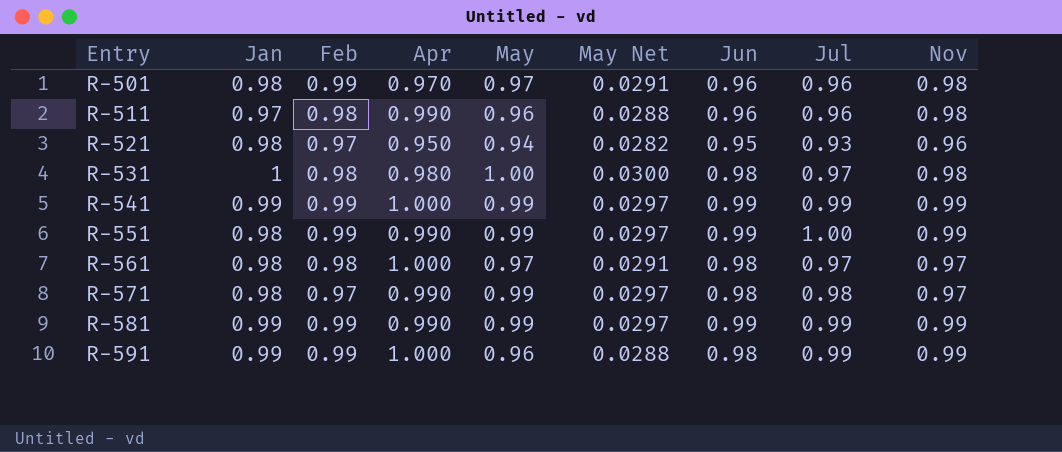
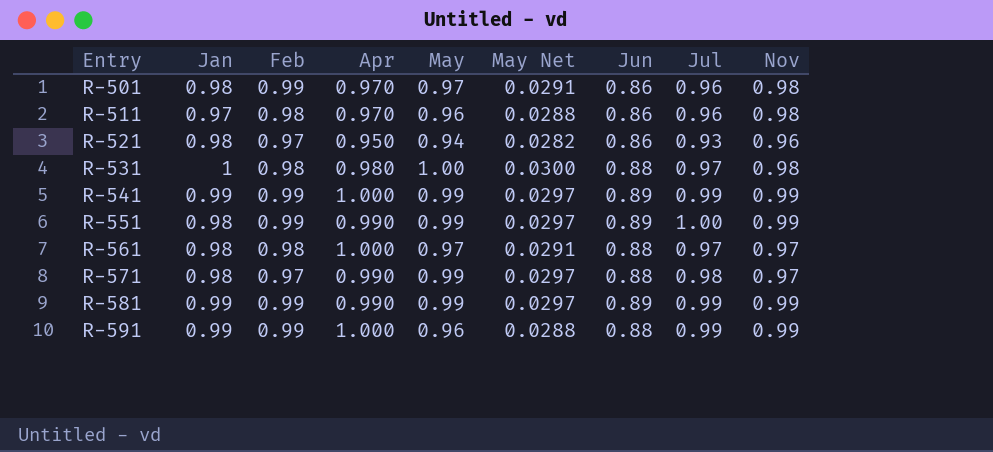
R-501 | Jun: 0.96 -> 0.86
R-511 | Apr: 0.990 -> 0.970
R-511 | Jun: 0.96 -> 0.86
R-521 | Jun: 0.95 -> 0.86
R-531 | Jun: 0.98 -> 0.88
R-541 | Jun: 0.99 -> 0.89
R-551 | Jun: 0.99 -> 0.89
R-561 | Jun: 0.98 -> 0.88
R-571 | Jun: 0.98 -> 0.88
R-581 | Jun: 0.99 -> 0.89
R-591 | Jun: 0.98 -> 0.88

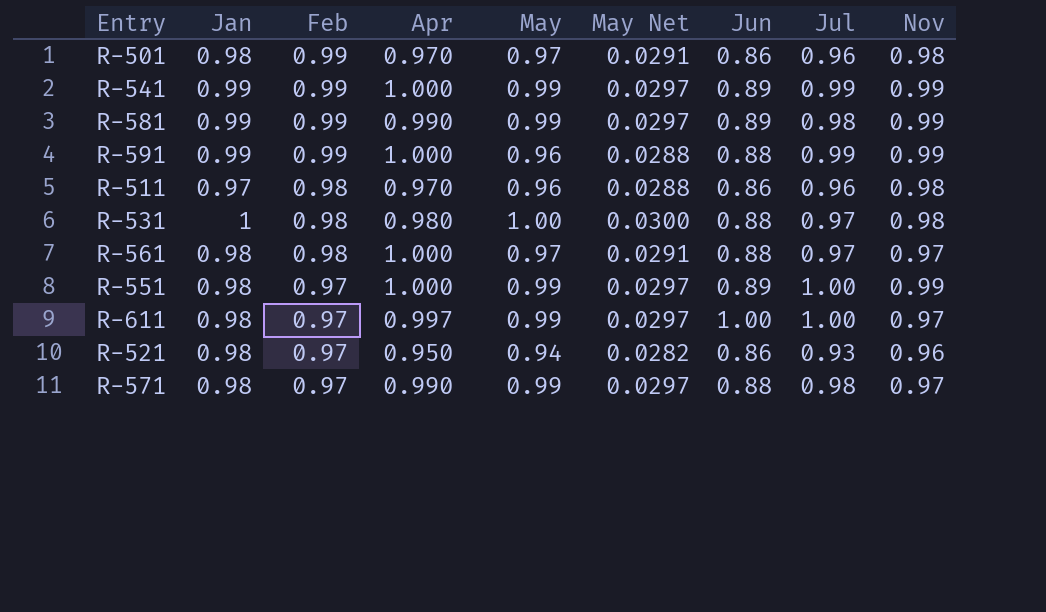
row order: Entry ascending -> Feb descending
R-581 | Jul: 0.99 -> 0.98
R-551 | Feb: 0.99 -> 0.97
R-551 | Apr: 0.990 -> 1.000
row R-611: none -> 0.98 | 0.97 | 0.997 | 0.99 | 0.0297 | 1.00 | 1.00 | 0.97

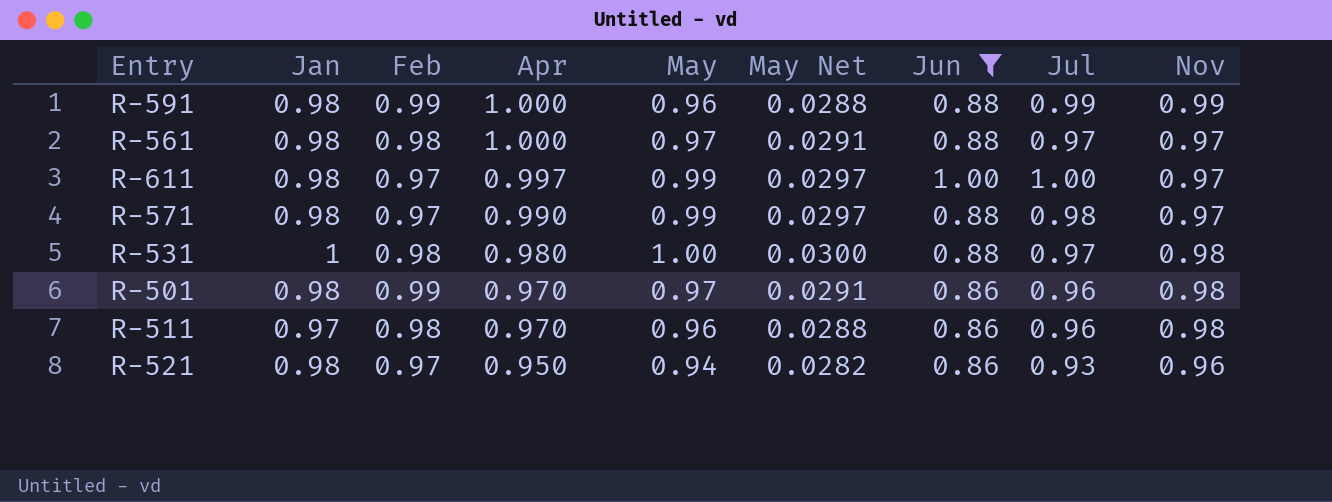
filter: none -> Jun != 0.89
row order: Feb descending -> Apr descending
R-591 | Jan: 0.99 -> 0.98

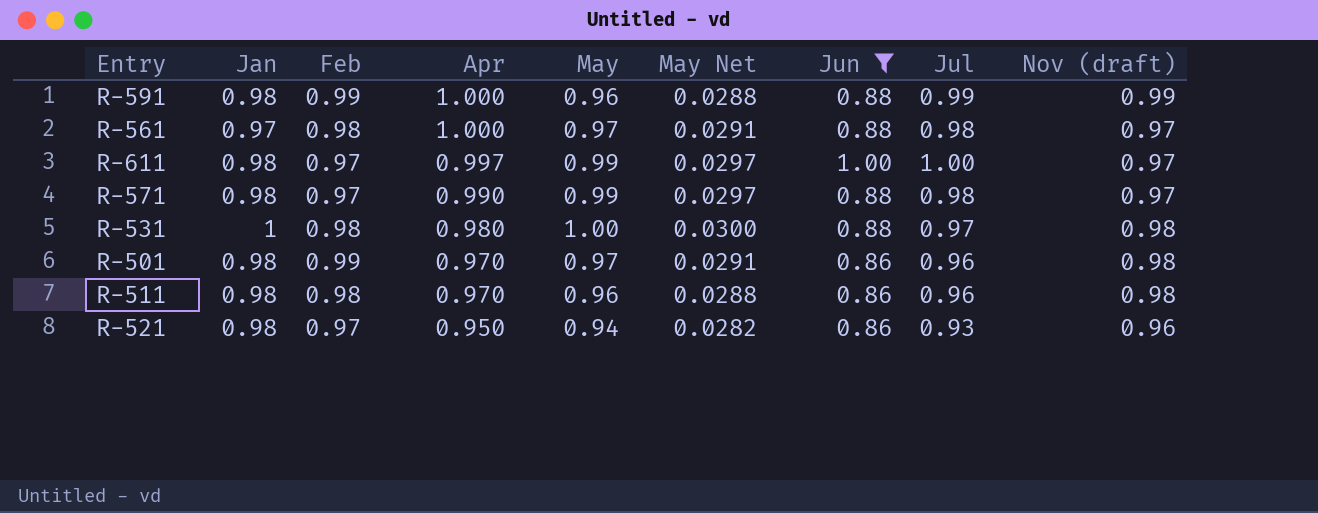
column name: Nov -> Nov (draft)
R-561 | Jan: 0.98 -> 0.97
R-561 | Jul: 0.97 -> 0.98
R-511 | Jan: 0.97 -> 0.98

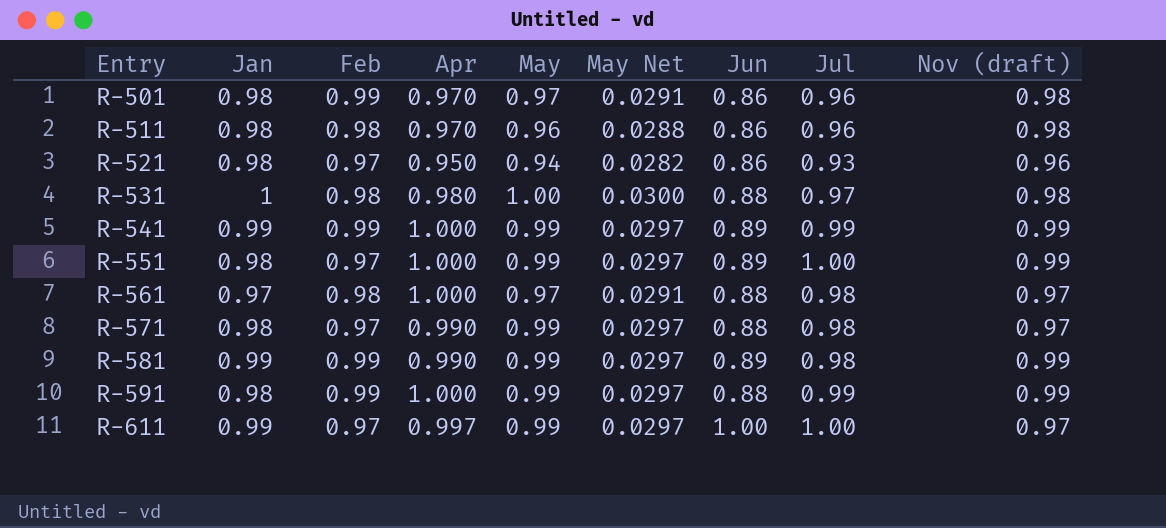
filter: Jun != 0.89 -> none
row order: Apr descending -> Entry ascending
R-591 | May: 0.96 -> 0.99
R-591 | May Net: 0.0288 -> 0.0297
R-611 | Jan: 0.98 -> 0.99

